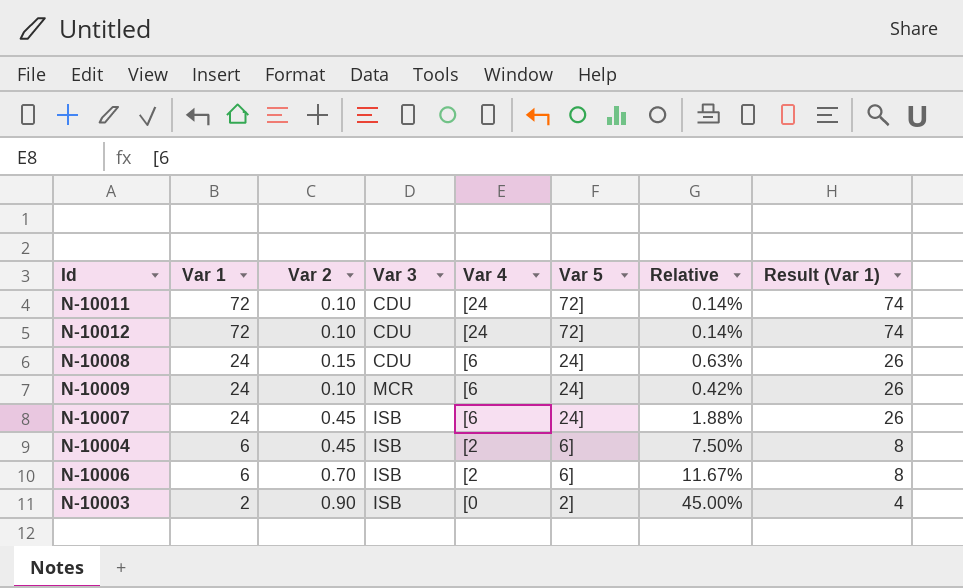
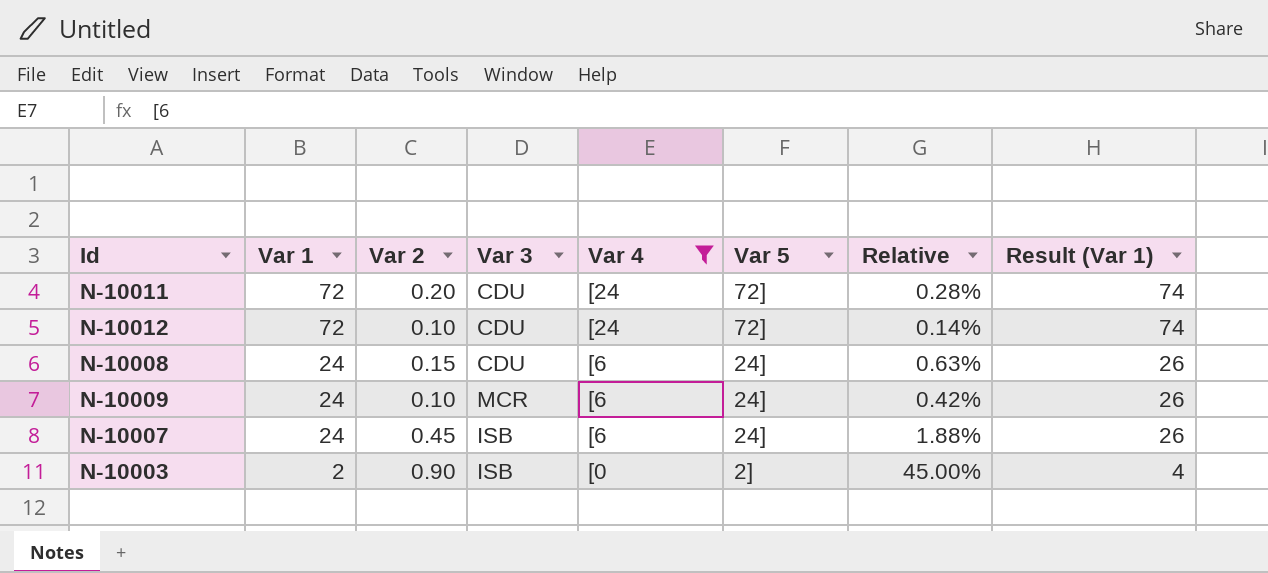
filter: none -> Var 4 != [2
N-10011 | Var 2: 0.10 -> 0.20
N-10011 | Relative: 0.14% -> 0.28%

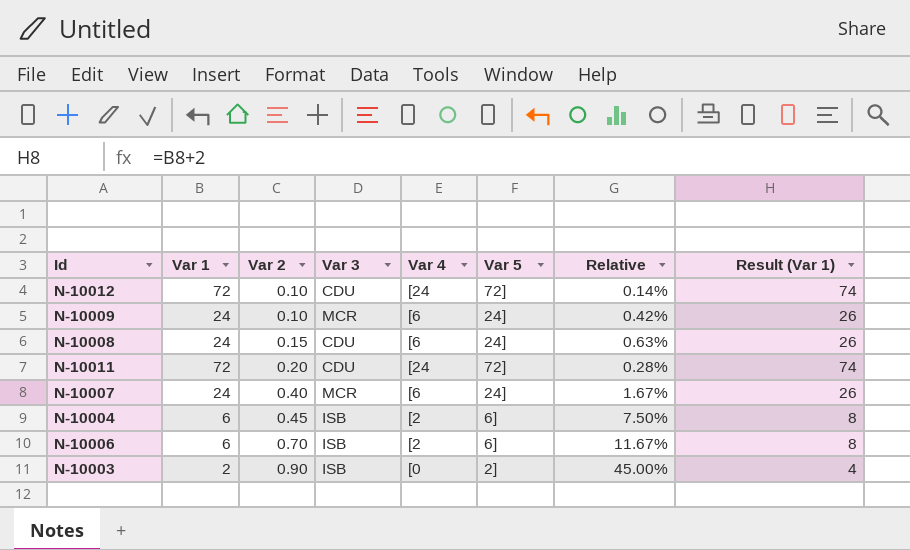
filter: Var 4 != [2 -> none
row order: Var 1 descending -> Var 2 ascending
N-10007 | Var 2: 0.45 -> 0.40
N-10007 | Var 3: ISB -> MCR
N-10007 | Relative: 1.88% -> 1.67%

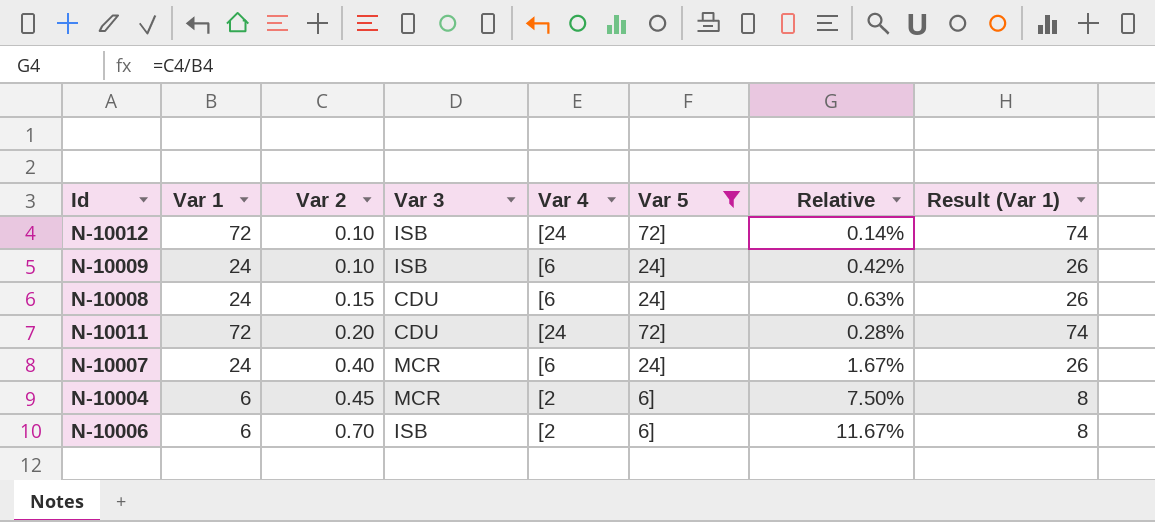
filter: none -> Var 5 != 2]
N-10012 | Var 3: CDU -> ISB
N-10009 | Var 3: MCR -> ISB
N-10004 | Var 3: ISB -> MCR

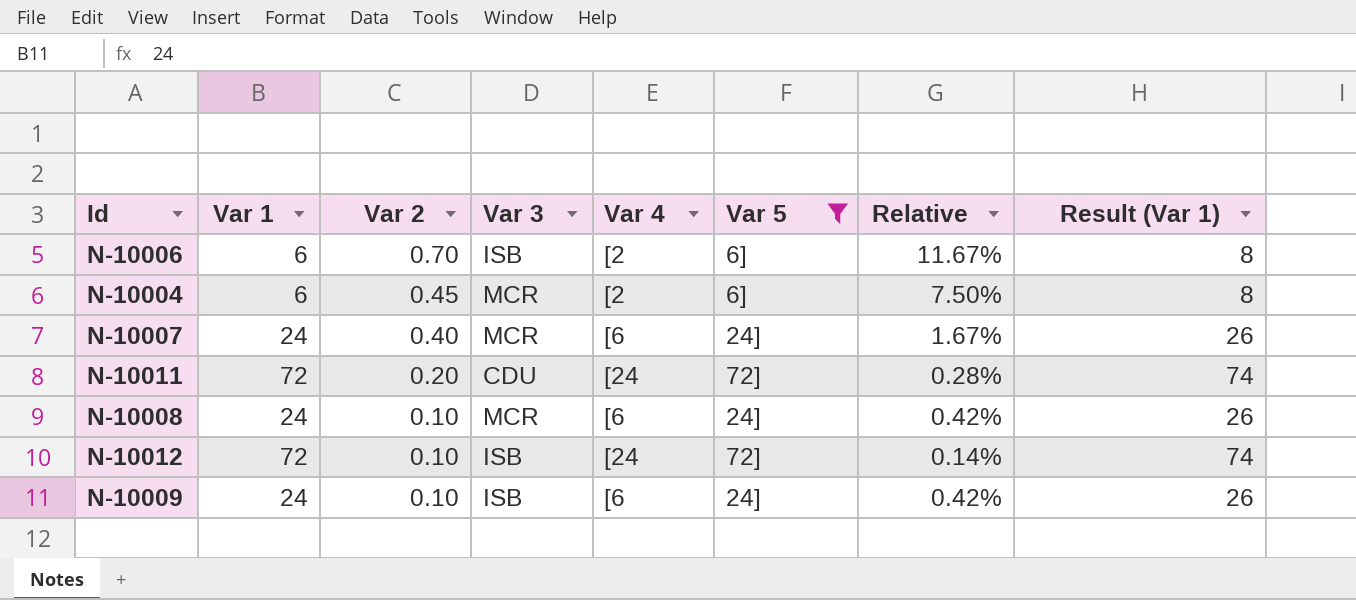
row order: Var 2 ascending -> Var 2 descending
N-10008 | Var 2: 0.15 -> 0.10
N-10008 | Var 3: CDU -> MCR
N-10008 | Relative: 0.63% -> 0.42%

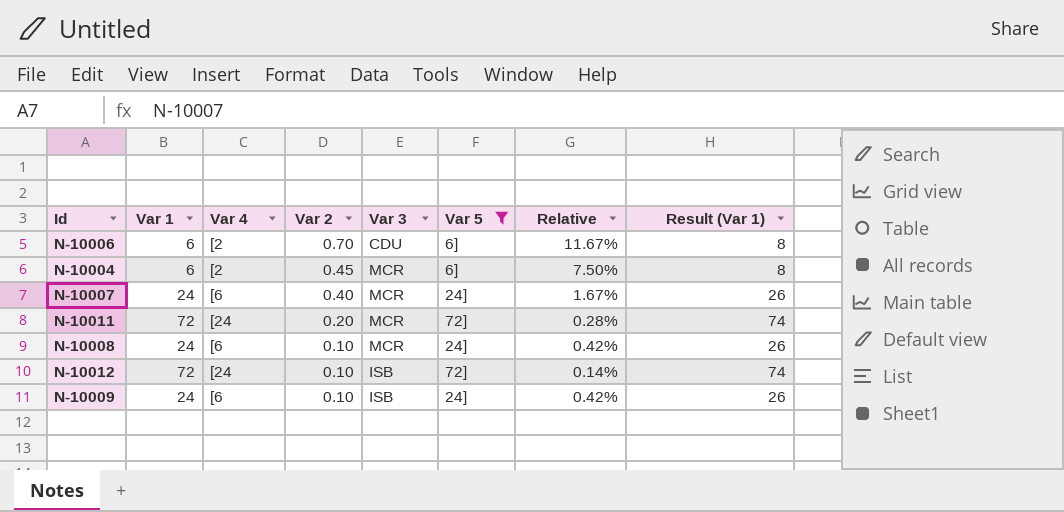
column Var 4 | position: 5 -> 3
N-10006 | Var 3: ISB -> CDU
N-10011 | Var 3: CDU -> MCR

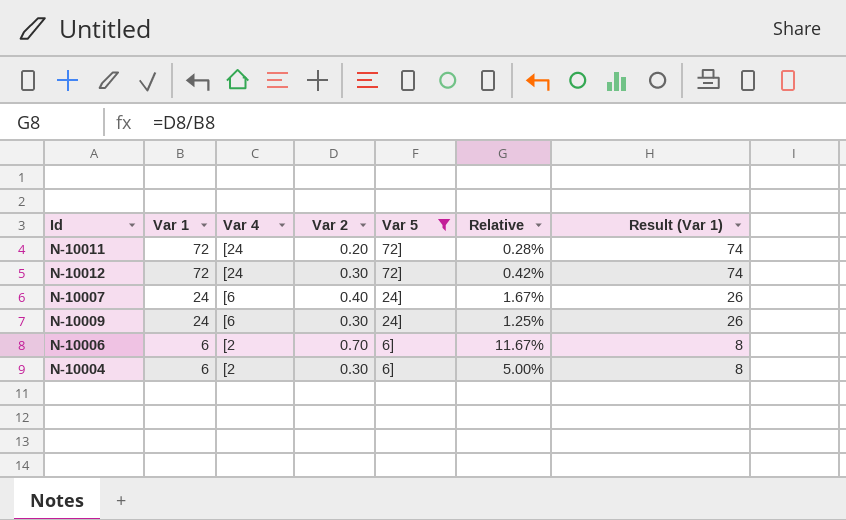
row order: Var 2 descending -> Var 1 descending
column Var 3 | position: 5 -> none
row N-10008: 24 | [6 | 0.10 | MCR | 24] | 0.42% | 26 -> none
N-10012 | Var 2: 0.10 -> 0.30
N-10012 | Relative: 0.14% -> 0.42%
N-10009 | Var 2: 0.10 -> 0.30
N-10009 | Relative: 0.42% -> 1.25%
N-10004 | Var 2: 0.45 -> 0.30
N-10004 | Relative: 7.50% -> 5.00%

